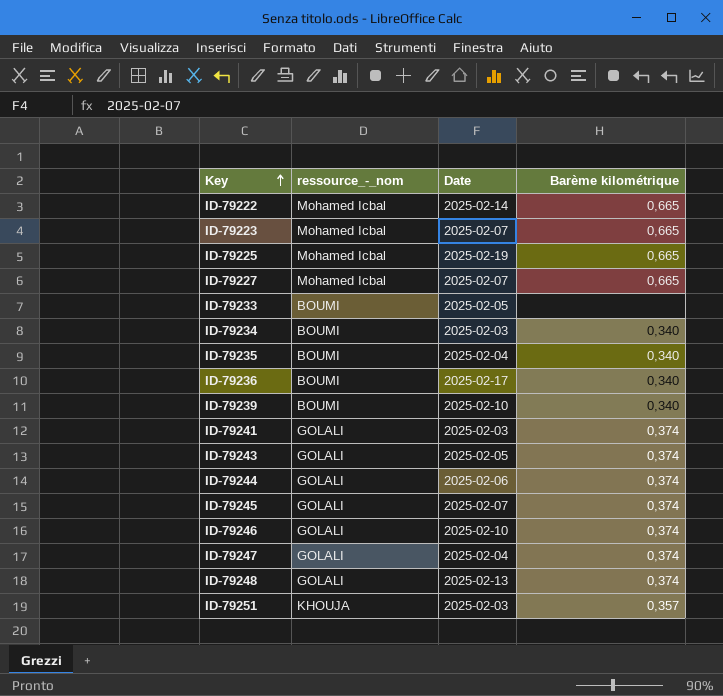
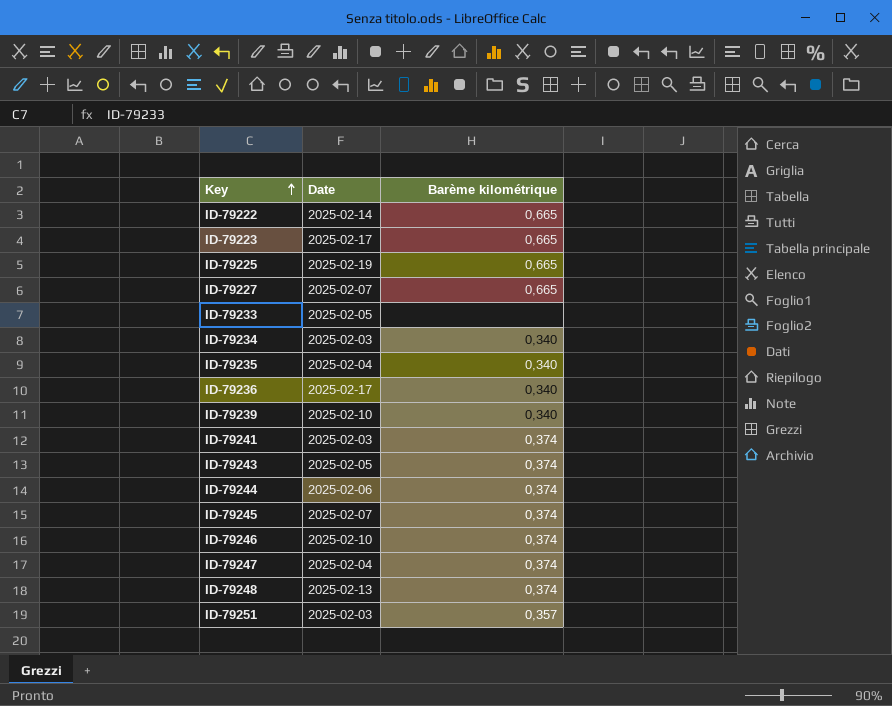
column ressource_-_nom | position: 2 -> none
ID-79223 | Date: 2025-02-07 -> 2025-02-17

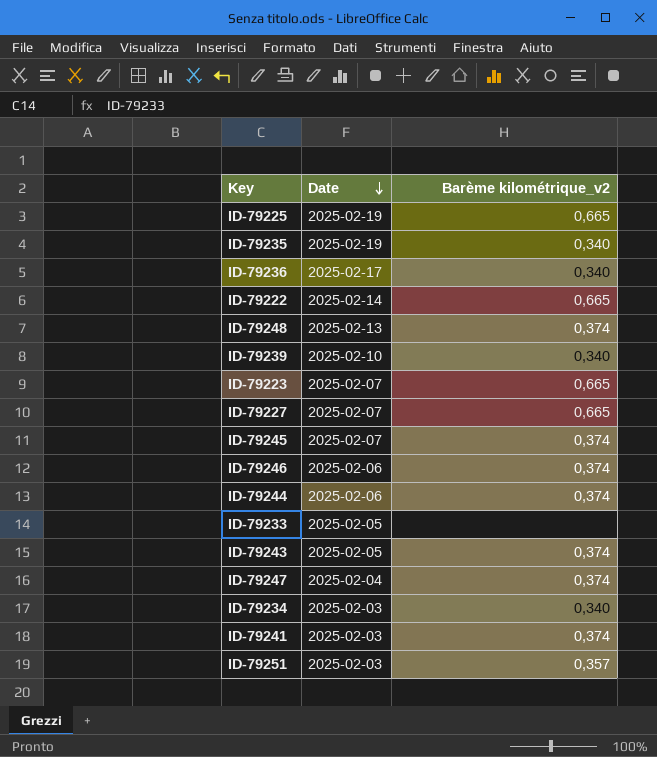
row order: Key ascending -> Date descending
column name: Barème kilométrique -> Barème kilométrique_v2
ID-79235 | Date: 2025-02-04 -> 2025-02-19
ID-79223 | Date: 2025-02-17 -> 2025-02-07
ID-79246 | Date: 2025-02-10 -> 2025-02-06

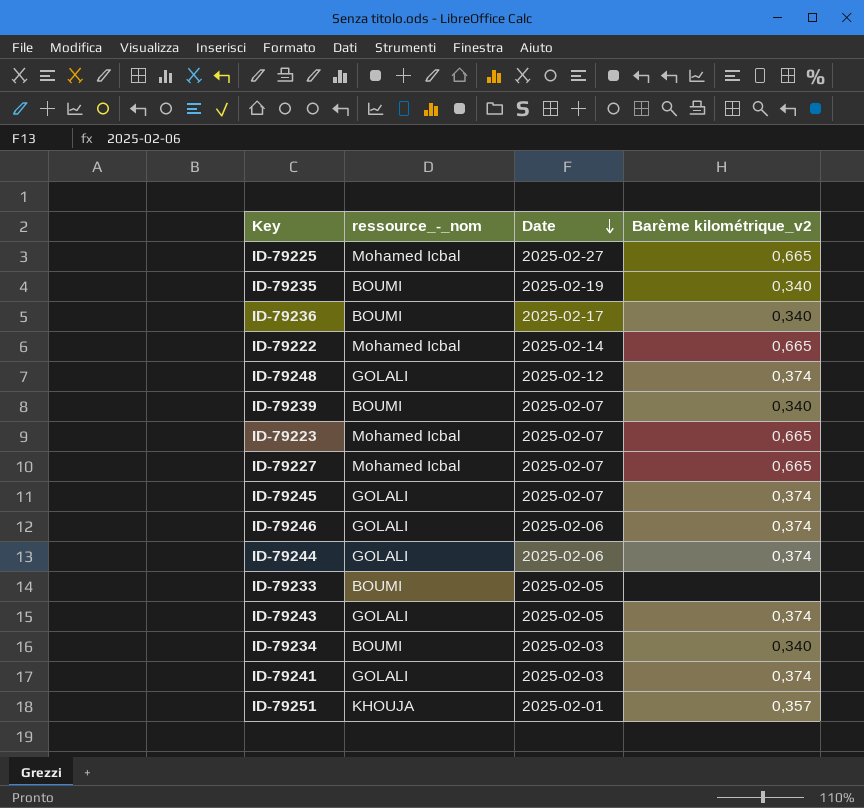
column ressource_-_nom | position: none -> 2
row ID-79247: 2025-02-04 | 0,374 -> none
ID-79225 | Date: 2025-02-19 -> 2025-02-27
ID-79248 | Date: 2025-02-13 -> 2025-02-12
ID-79239 | Date: 2025-02-10 -> 2025-02-07
ID-79251 | Date: 2025-02-03 -> 2025-02-01

